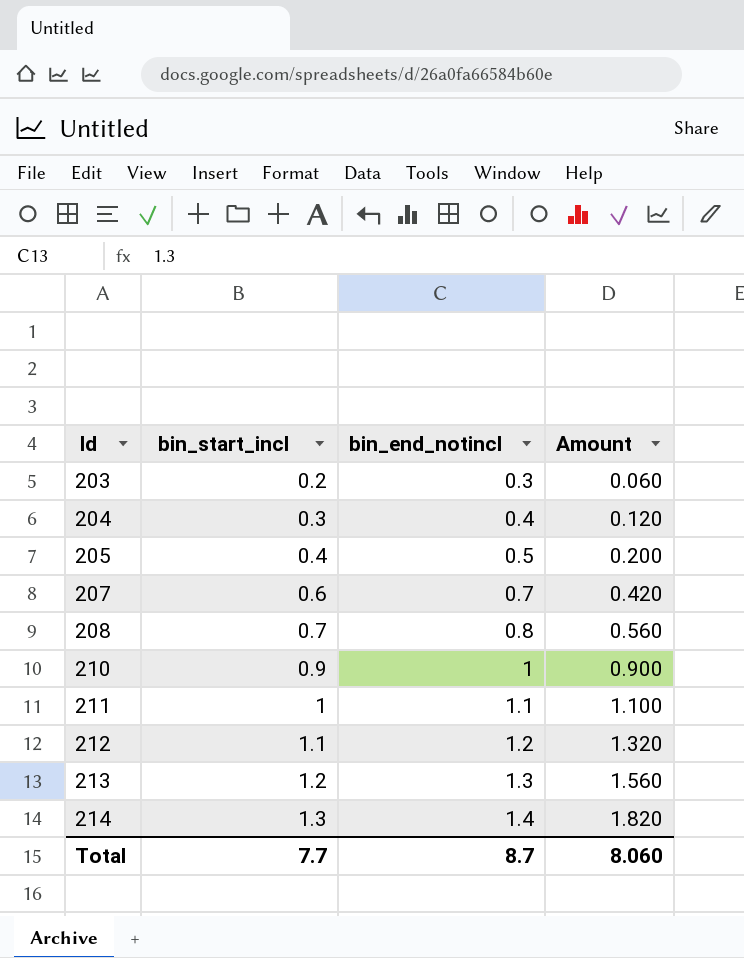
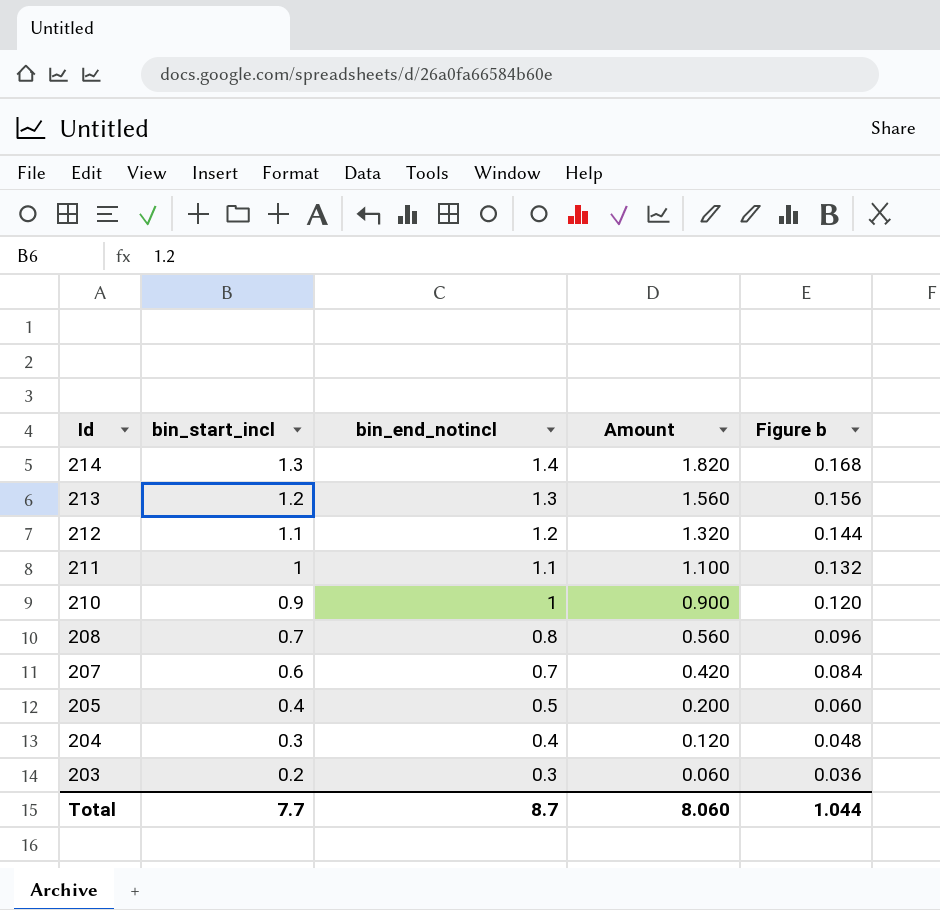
row order: Id ascending -> Id descending
column Figure b | formula: none -> [bin_end_notincl] * 0.12

